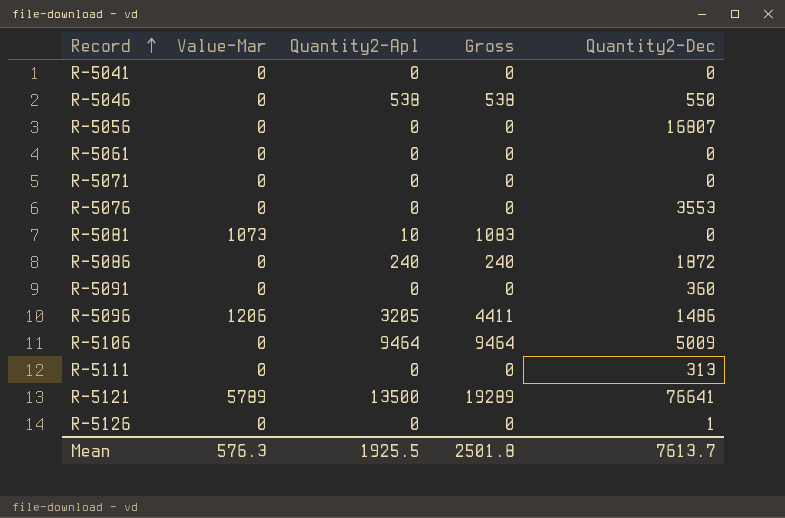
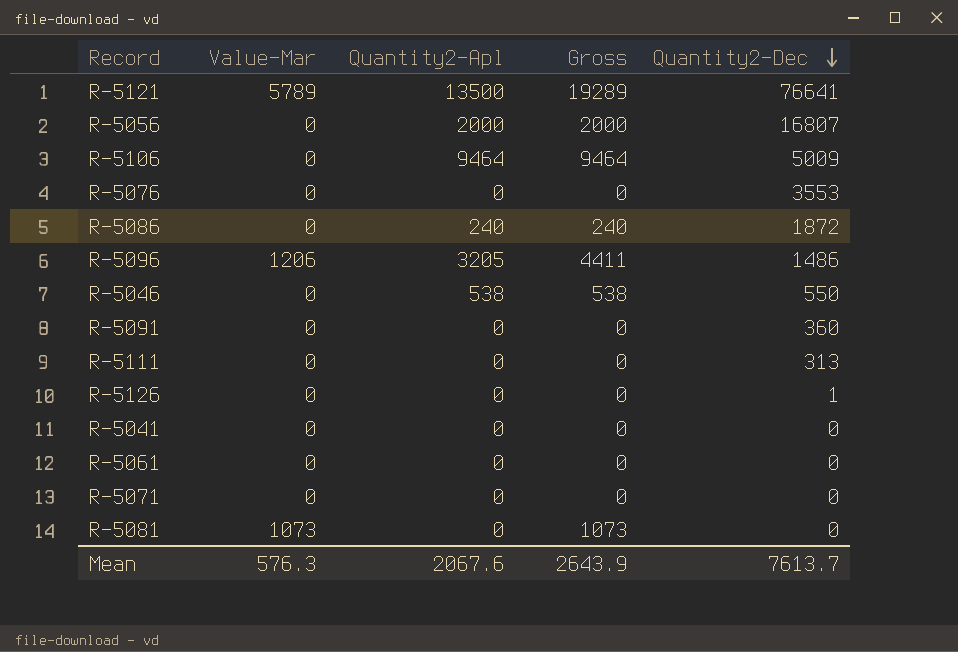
row order: Record ascending -> Quantity2-Dec descending
R-5056 | Quantity2-Apl: 0 -> 2000
R-5056 | Gross: 0 -> 2000
R-5081 | Quantity2-Apl: 10 -> 0
R-5081 | Gross: 1083 -> 1073
Mean | Quantity2-Apl: 1925.5 -> 2067.6
Mean | Gross: 2501.8 -> 2643.9

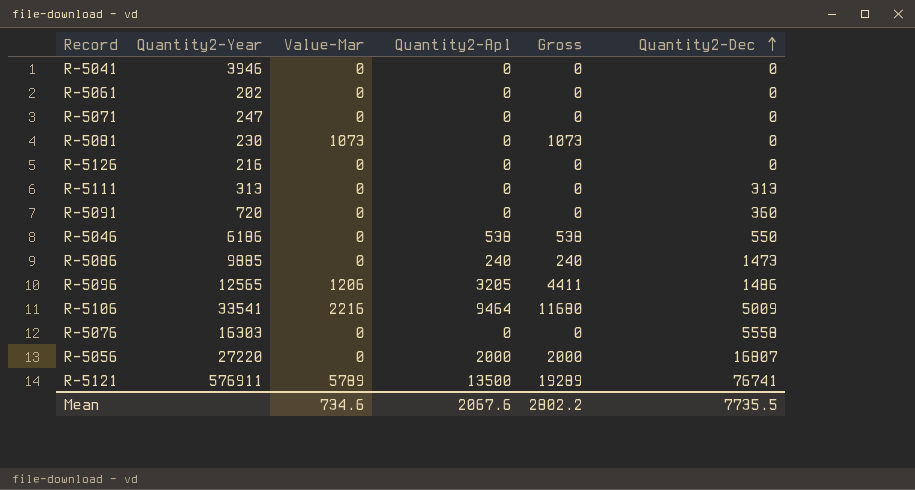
row order: Quantity2-Dec descending -> Quantity2-Dec ascending
column Quantity2-Year | position: none -> 2
R-5126 | Quantity2-Dec: 1 -> 0
R-5086 | Quantity2-Dec: 1872 -> 1473
R-5106 | Value-Mar: 0 -> 2216
R-5106 | Gross: 9464 -> 11680
R-5076 | Quantity2-Dec: 3553 -> 5558
R-5121 | Quantity2-Dec: 76641 -> 76741
Mean | Value-Mar: 576.3 -> 734.6
Mean | Gross: 2643.9 -> 2802.2
Mean | Quantity2-Dec: 7613.7 -> 7735.5

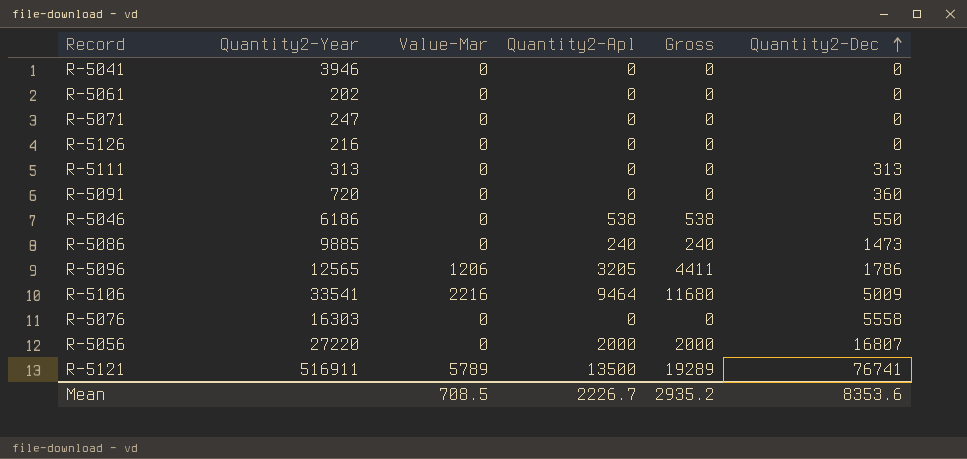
row R-5081: 230 | 1073 | 0 | 1073 | 0 -> none
R-5096 | Quantity2-Dec: 1486 -> 1786
R-5121 | Quantity2-Year: 576911 -> 516911
Mean | Value-Mar: 734.6 -> 708.5
Mean | Quantity2-Apl: 2067.6 -> 2226.7
Mean | Gross: 2802.2 -> 2935.2
Mean | Quantity2-Dec: 7735.5 -> 8353.6

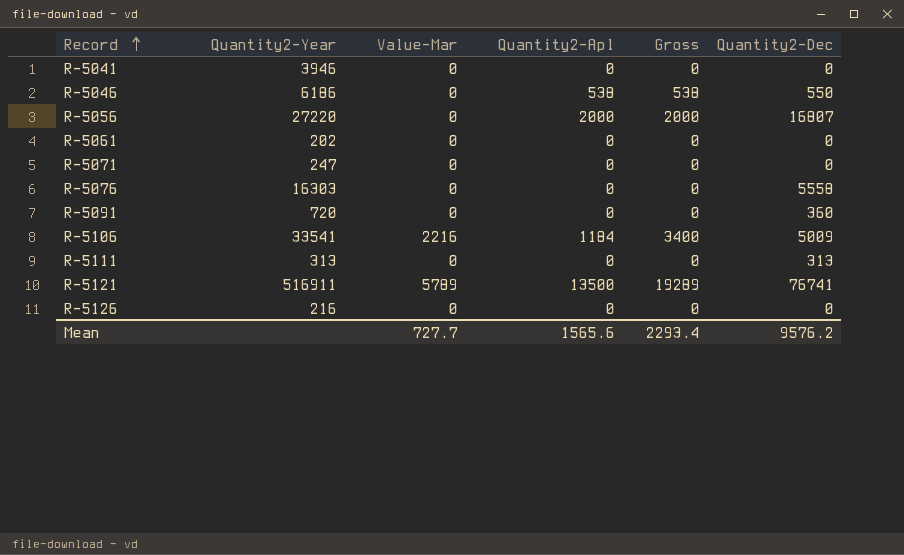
row order: Quantity2-Dec ascending -> Record ascending
row R-5086: 9885 | 0 | 240 | 240 | 1473 -> none
row R-5096: 12565 | 1206 | 3205 | 4411 | 1786 -> none
R-5106 | Quantity2-Apl: 9464 -> 1184
R-5106 | Gross: 11680 -> 3400
Mean | Value-Mar: 708.5 -> 727.7
Mean | Quantity2-Apl: 2226.7 -> 1565.6
Mean | Gross: 2935.2 -> 2293.4
Mean | Quantity2-Dec: 8353.6 -> 9576.2

